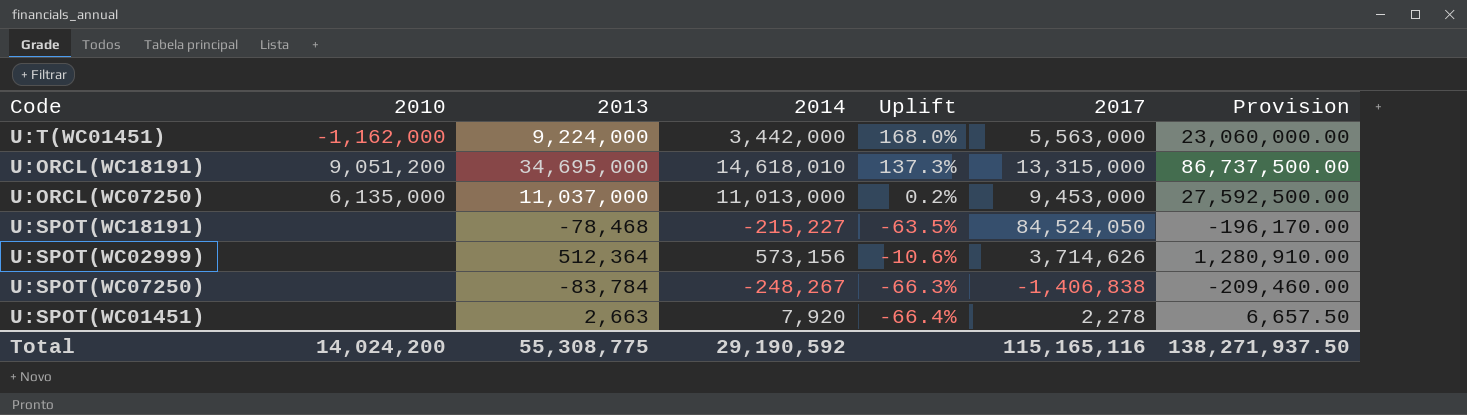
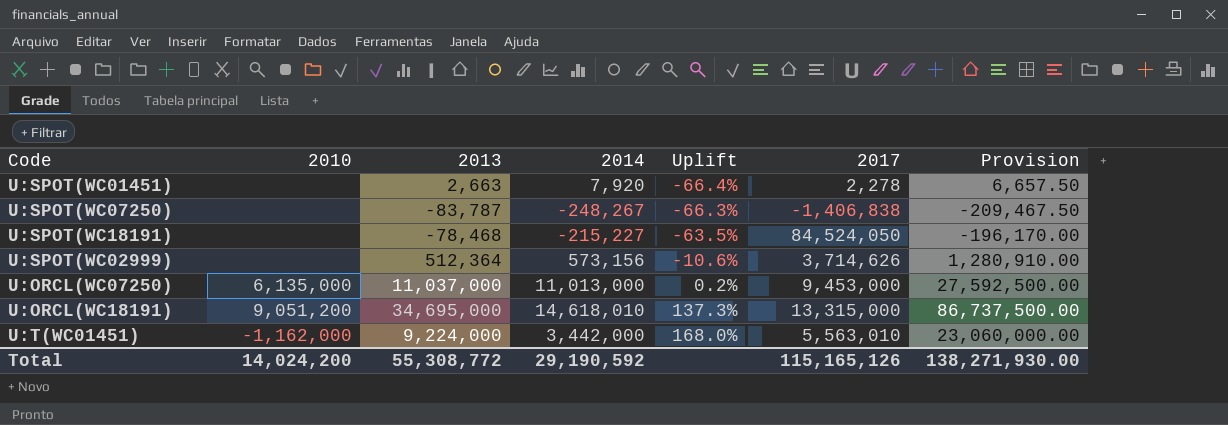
row order: none -> Uplift ascending
U:SPOT(WC07250) | 2013: -83,784 -> -83,787
U:SPOT(WC07250) | Provision: -209,460.00 -> -209,467.50
U:T(WC01451) | 2017: 5,563,000 -> 5,563,010
Total | 2013: 55,308,775 -> 55,308,772
Total | 2017: 115,165,116 -> 115,165,126
Total | Provision: 138,271,937.50 -> 138,271,930.00

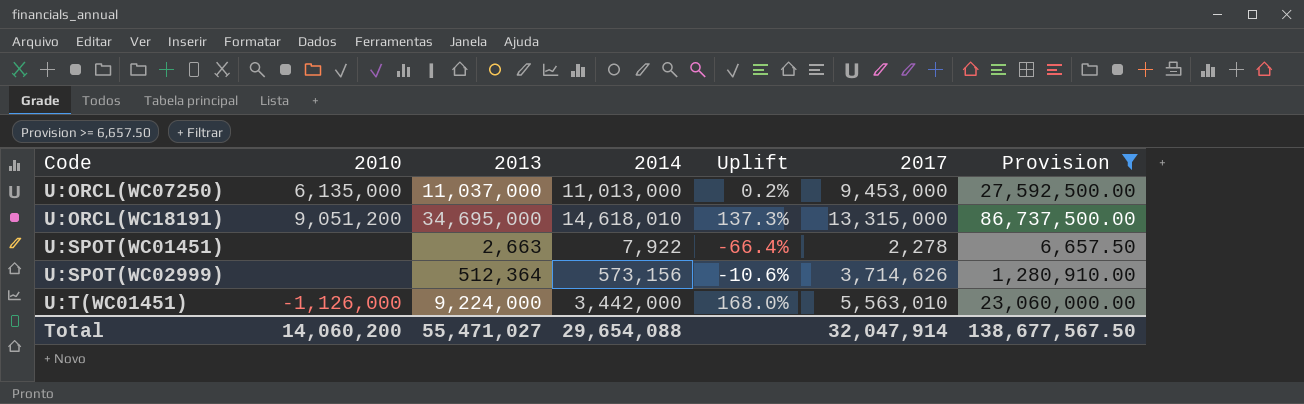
filter: none -> Provision >= 6,657.50
row order: Uplift ascending -> Code ascending
U:SPOT(WC01451) | 2014: 7,920 -> 7,922
U:T(WC01451) | 2010: -1,162,000 -> -1,126,000
Total | 2010: 14,024,200 -> 14,060,200
Total | 2013: 55,308,772 -> 55,471,027
Total | 2014: 29,190,592 -> 29,654,088
Total | 2017: 115,165,126 -> 32,047,914
Total | Provision: 138,271,930.00 -> 138,677,567.50

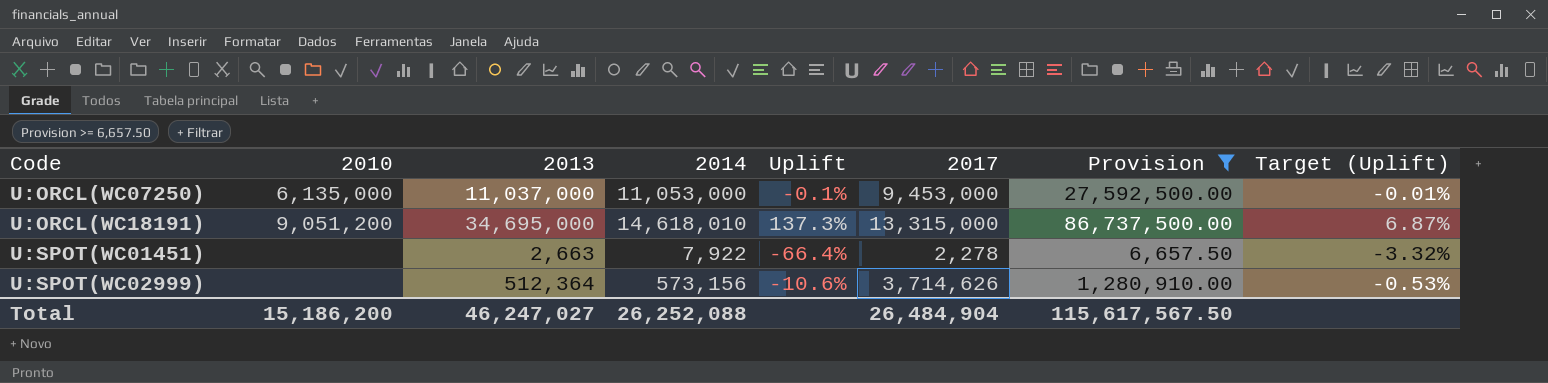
column Target (Uplift) | formula: none -> [Uplift] * 0.05
row U:T(WC01451): -1,126,000 | 9,224,000 | 3,442,000 | 168.0% | 5,563,010 | 23,060,000.00 -> none
U:ORCL(WC07250) | 2014: 11,013,000 -> 11,053,000
U:ORCL(WC07250) | Uplift: 0.2% -> -0.1%
Total | 2010: 14,060,200 -> 15,186,200
Total | 2013: 55,471,027 -> 46,247,027
Total | 2014: 29,654,088 -> 26,252,088
Total | 2017: 32,047,914 -> 26,484,904
Total | Provision: 138,677,567.50 -> 115,617,567.50

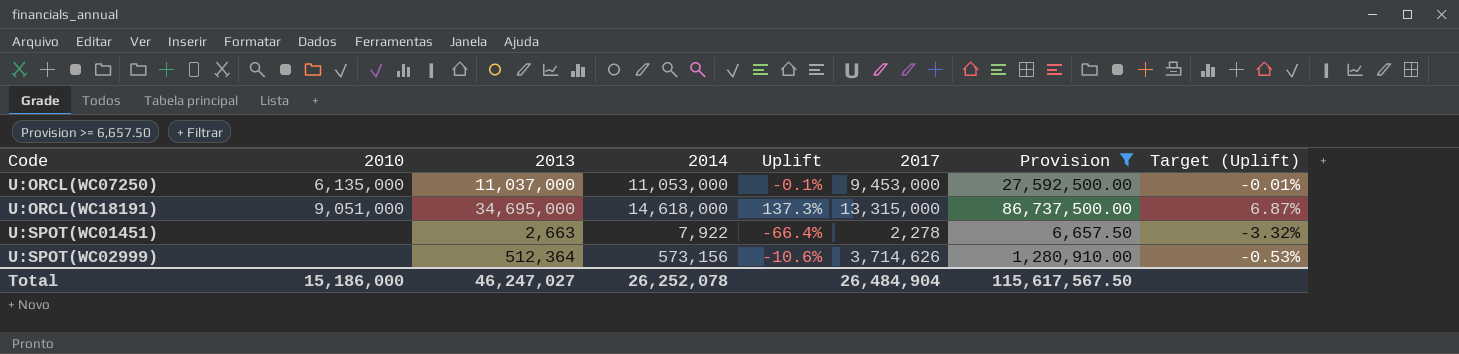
U:ORCL(WC18191) | 2010: 9,051,200 -> 9,051,000
U:ORCL(WC18191) | 2014: 14,618,010 -> 14,618,000
Total | 2010: 15,186,200 -> 15,186,000
Total | 2014: 26,252,088 -> 26,252,078

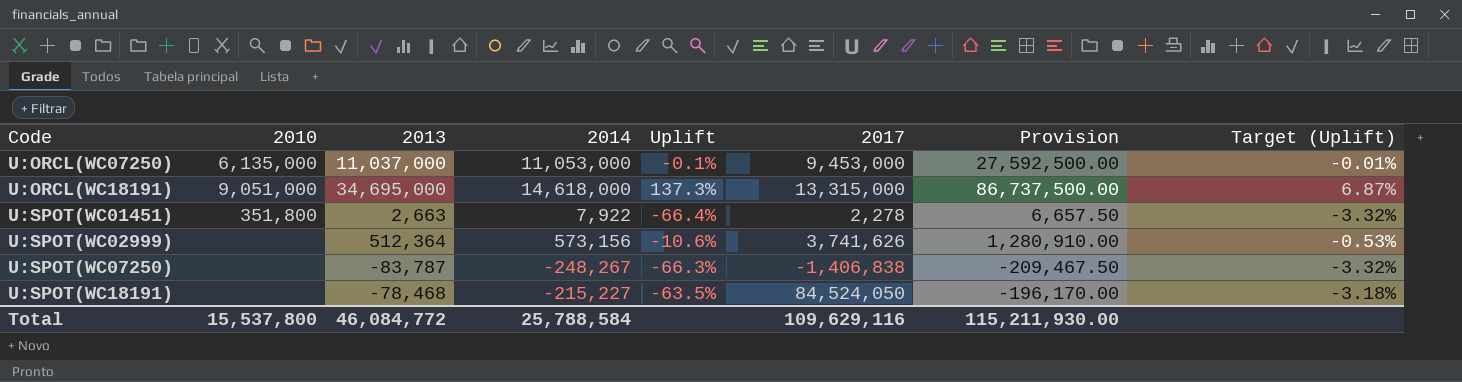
filter: Provision >= 6,657.50 -> none
U:SPOT(WC01451) | 2010: none -> 351,800
U:SPOT(WC02999) | 2017: 3,714,626 -> 3,741,626
Total | 2010: 15,186,000 -> 15,537,800
Total | 2013: 46,247,027 -> 46,084,772
Total | 2014: 26,252,078 -> 25,788,584
Total | 2017: 26,484,904 -> 109,629,116
Total | Provision: 115,617,567.50 -> 115,211,930.00

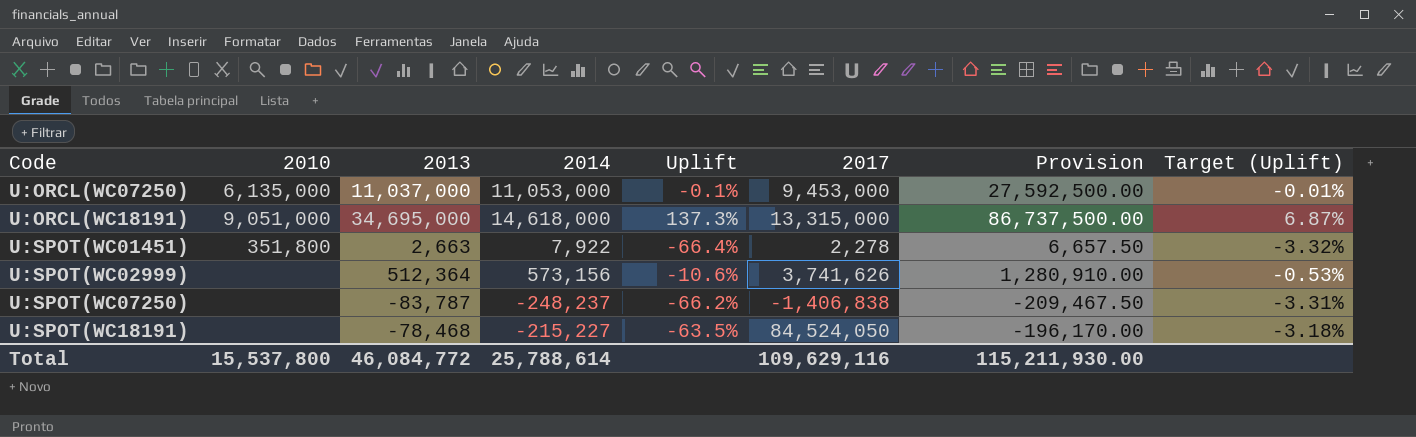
U:SPOT(WC07250) | 2014: -248,267 -> -248,237
U:SPOT(WC07250) | Uplift: -66.3% -> -66.2%
U:SPOT(WC07250) | Target (Uplift): -3.32% -> -3.31%
Total | 2014: 25,788,584 -> 25,788,614

